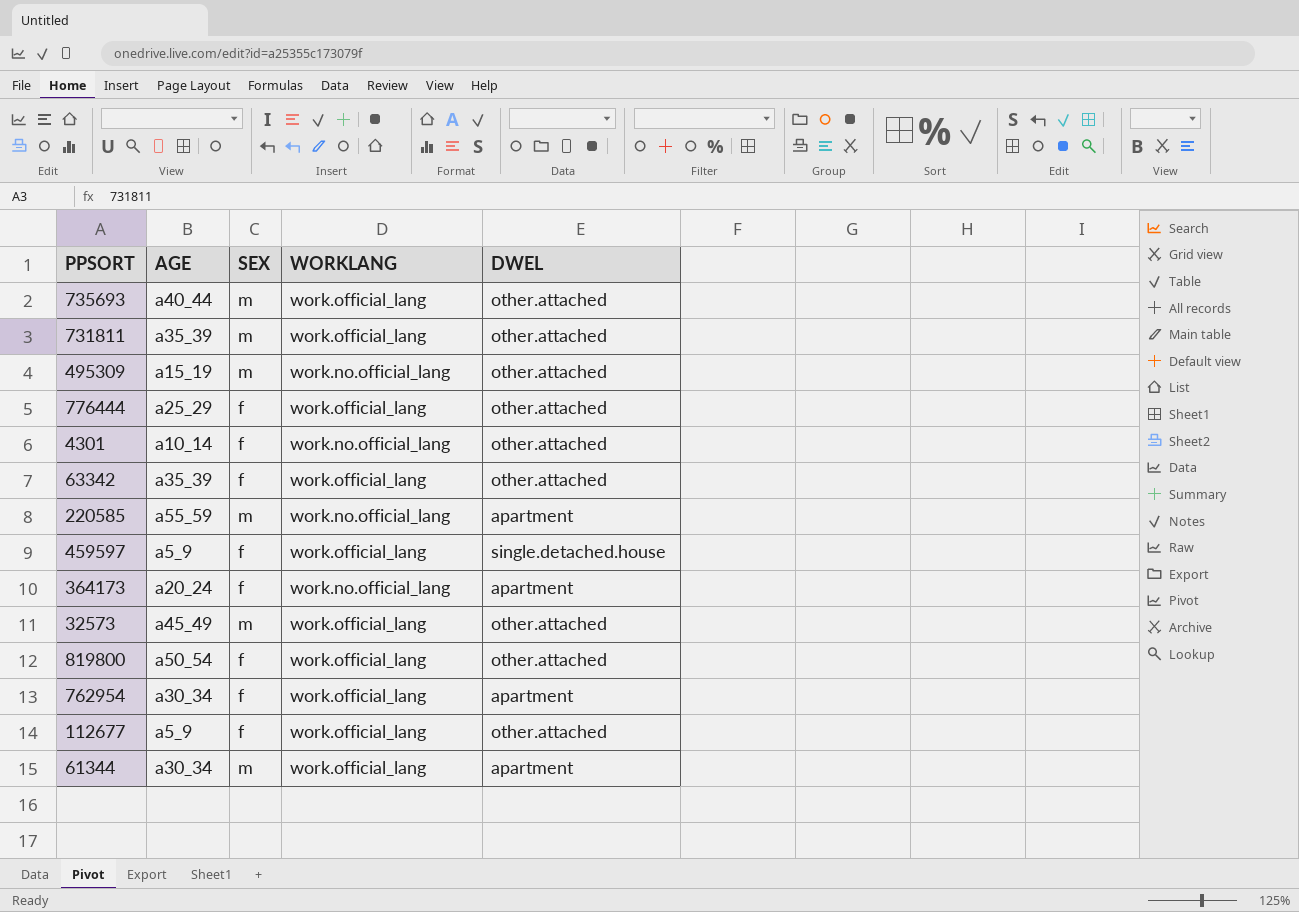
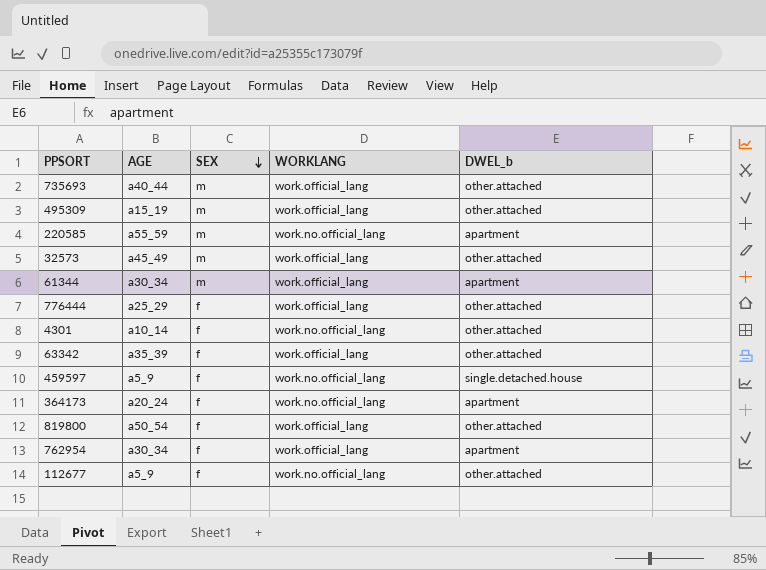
row order: none -> SEX descending
column name: DWEL -> DWEL_b
row 731811: a35_39 | m | work.official_lang | other.attached -> none
495309 | WORKLANG: work.no.official_lang -> work.official_lang
459597 | WORKLANG: work.official_lang -> work.no.official_lang
112677 | WORKLANG: work.official_lang -> work.no.official_lang

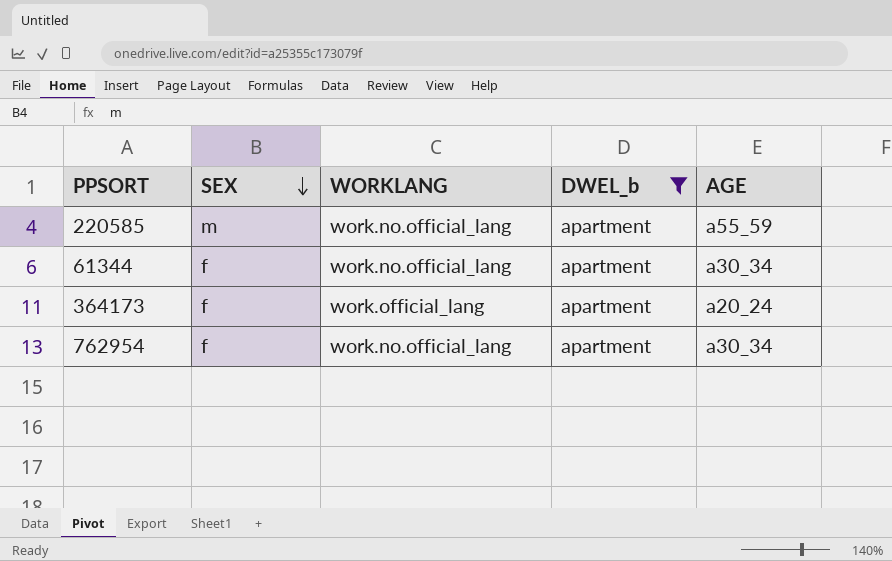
filter: none -> DWEL_b = apartment
column AGE | position: 2 -> 5
61344 | SEX: m -> f
61344 | WORKLANG: work.official_lang -> work.no.official_lang
364173 | WORKLANG: work.no.official_lang -> work.official_lang
762954 | WORKLANG: work.official_lang -> work.no.official_lang

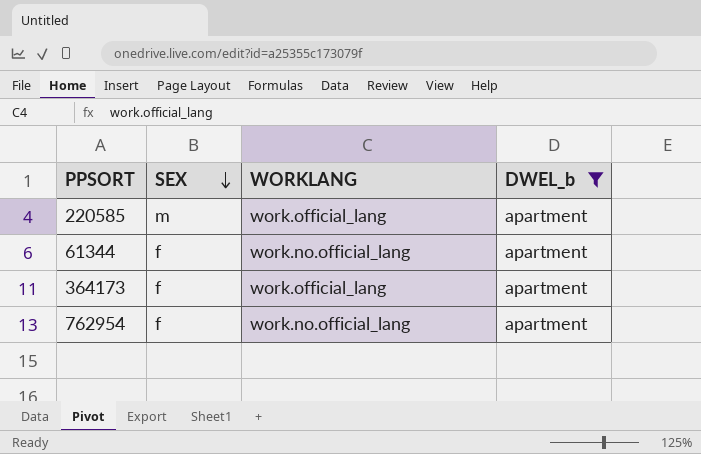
column AGE | position: 5 -> none
220585 | WORKLANG: work.no.official_lang -> work.official_lang

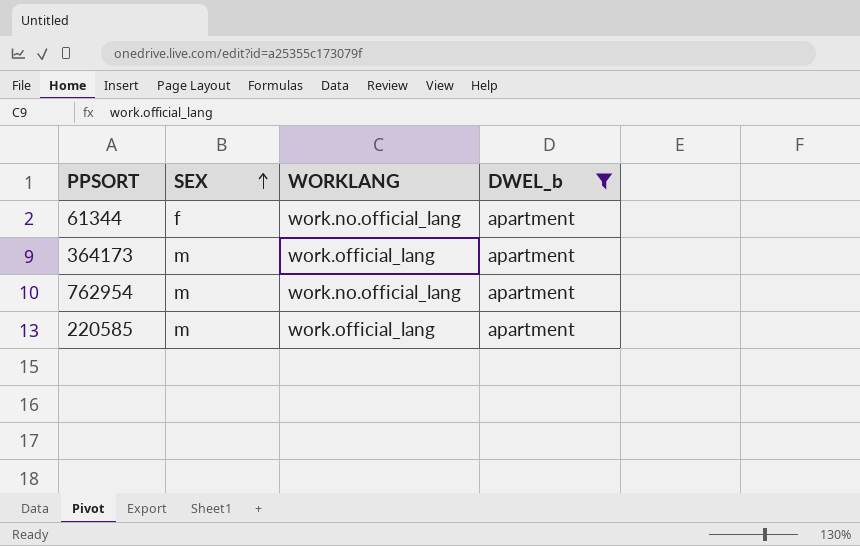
row order: SEX descending -> SEX ascending
364173 | SEX: f -> m
762954 | SEX: f -> m

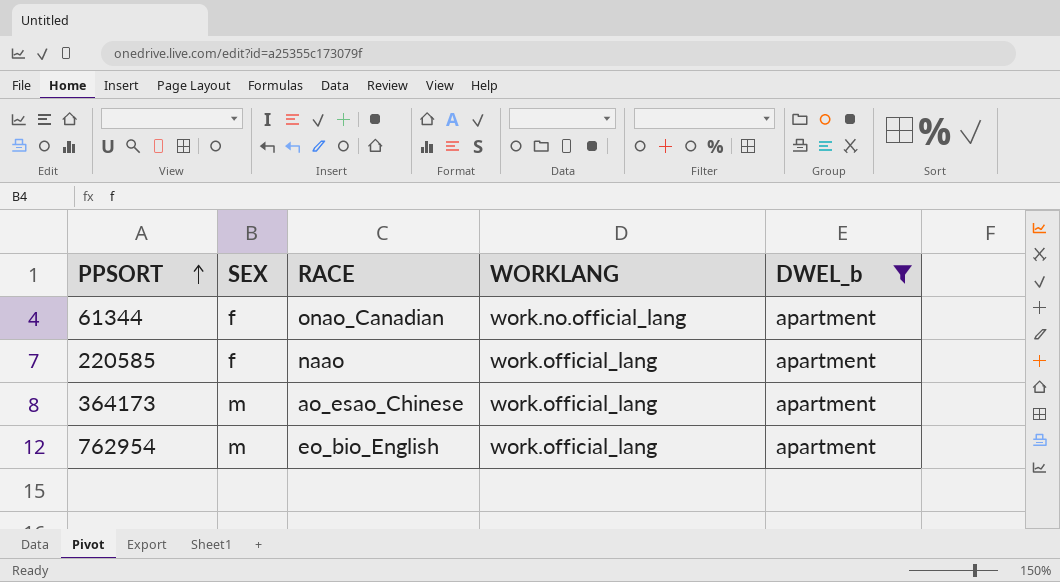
row order: SEX ascending -> PPSORT ascending
column RACE | position: none -> 3
220585 | SEX: m -> f
762954 | WORKLANG: work.no.official_lang -> work.official_lang

